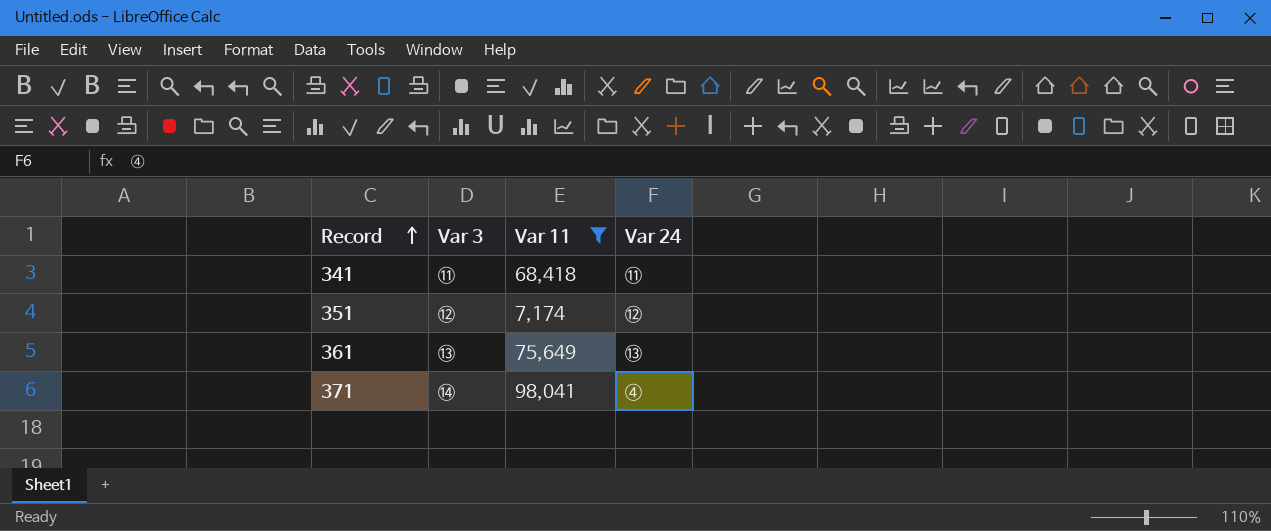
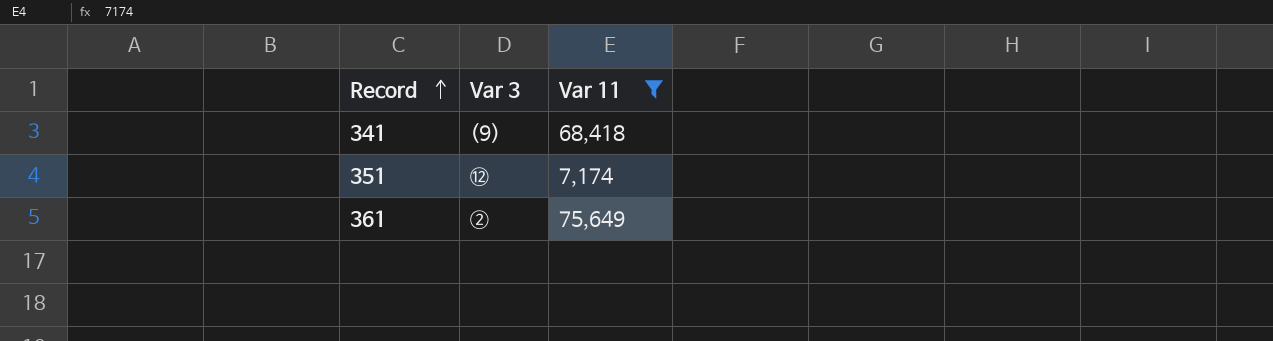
column Var 24 | position: 4 -> none
row 371: ⑭ | 98,041 | ④ -> none
341 | Var 3: ⑪ -> (9)
361 | Var 3: ⑬ -> ②

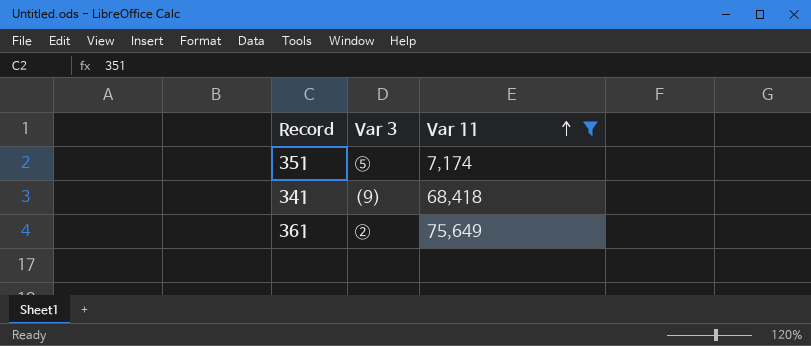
row order: Record ascending -> Var 11 ascending
351 | Var 3: ⑫ -> ⑤

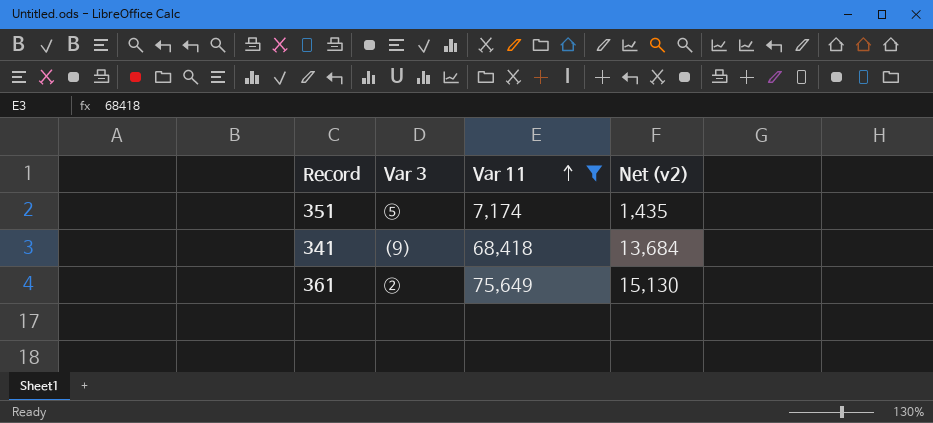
column Net (v2) | formula: none -> [Var 11] * 0.2

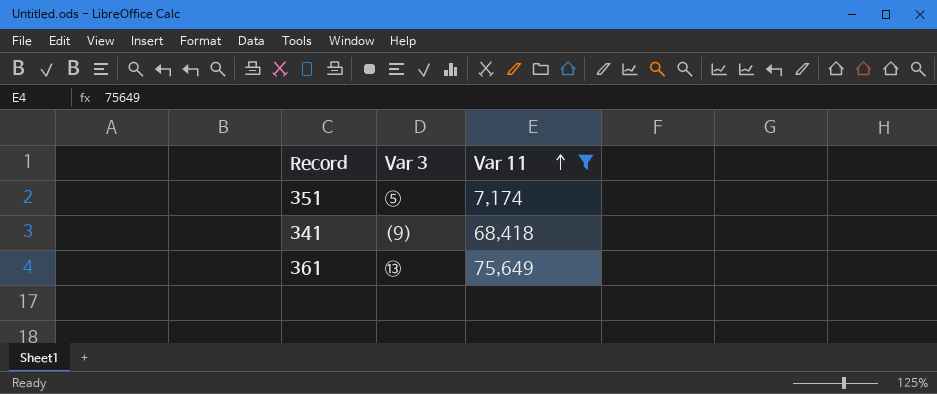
column Net (v2) | formula: [Var 11] * 0.2 -> none
361 | Var 3: ② -> ⑬

